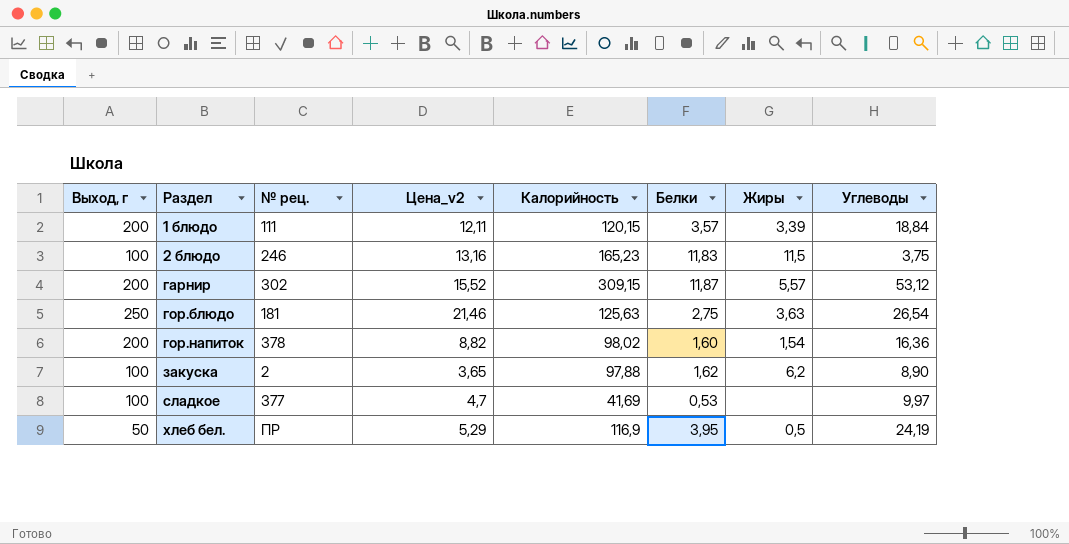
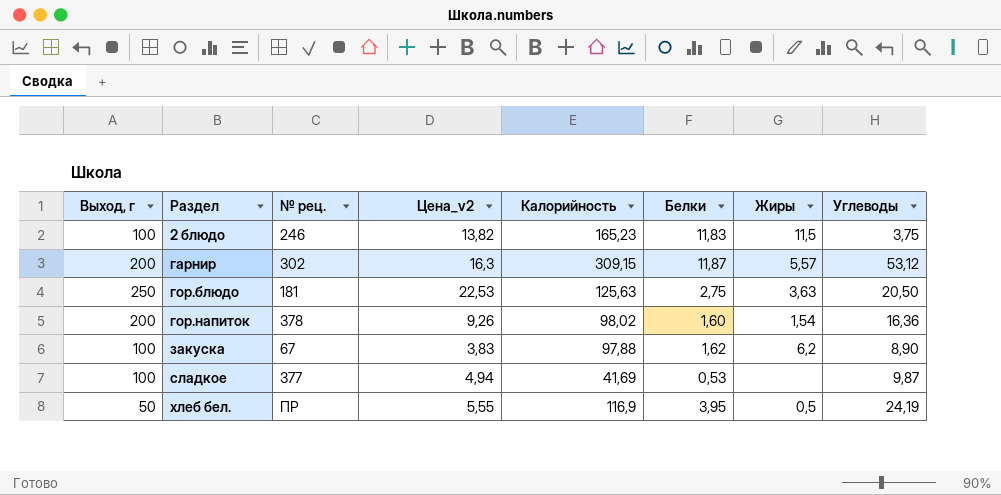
row 1 блюдо: 200 | 111 | 12,11 | 120,15 | 3,57 | 3,39 | 18,84 -> none
2 блюдо | Цена_v2: 13,16 -> 13,82
гарнир | Цена_v2: 15,52 -> 16,3
гор.блюдо | Цена_v2: 21,46 -> 22,53
гор.блюдо | Углеводы: 26,54 -> 20,50
гор.напиток | Цена_v2: 8,82 -> 9,26
закуска | № рец.: 2 -> 67
закуска | Цена_v2: 3,65 -> 3,83
сладкое | Цена_v2: 4,7 -> 4,94
сладкое | Углеводы: 9,97 -> 9,87
хлеб бел. | Цена_v2: 5,29 -> 5,55

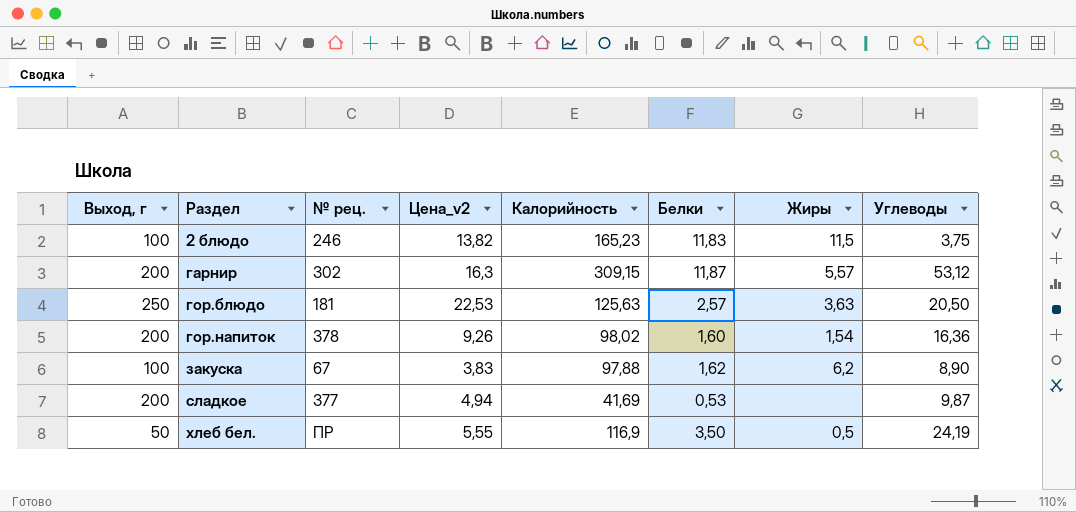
гор.блюдо | Белки: 2,75 -> 2,57
сладкое | Выход, г: 100 -> 200
хлеб бел. | Белки: 3,95 -> 3,50

